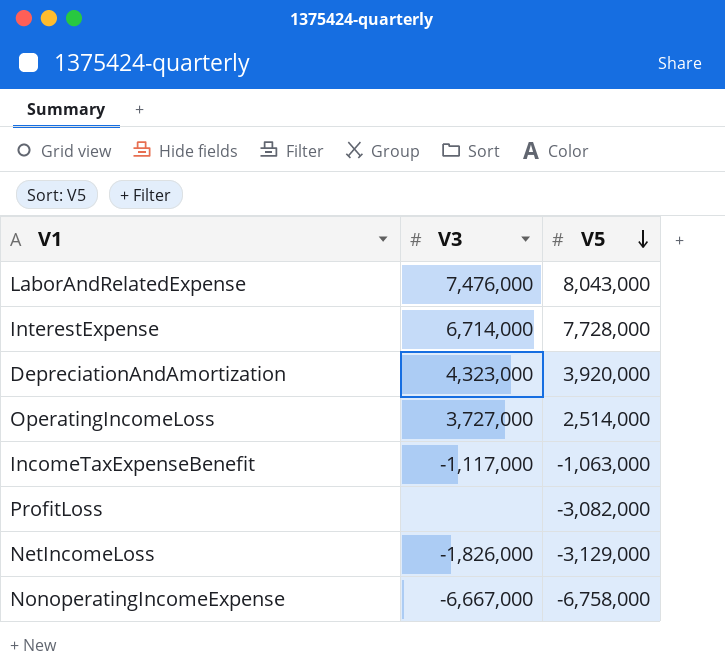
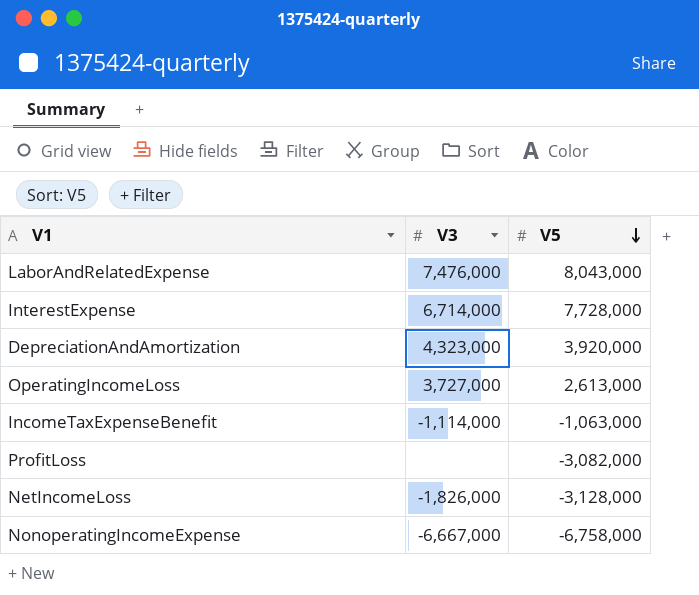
OperatingIncomeLoss | V5: 2,514,000 -> 2,613,000
IncomeTaxExpenseBenefit | V3: -1,117,000 -> -1,114,000
NetIncomeLoss | V5: -3,129,000 -> -3,128,000

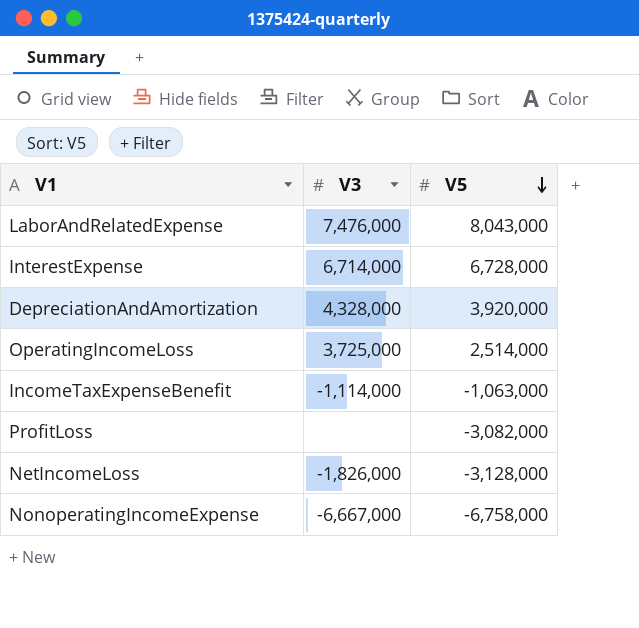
InterestExpense | V5: 7,728,000 -> 6,728,000
DepreciationAndAmortization | V3: 4,323,000 -> 4,328,000
OperatingIncomeLoss | V3: 3,727,000 -> 3,725,000
OperatingIncomeLoss | V5: 2,613,000 -> 2,514,000

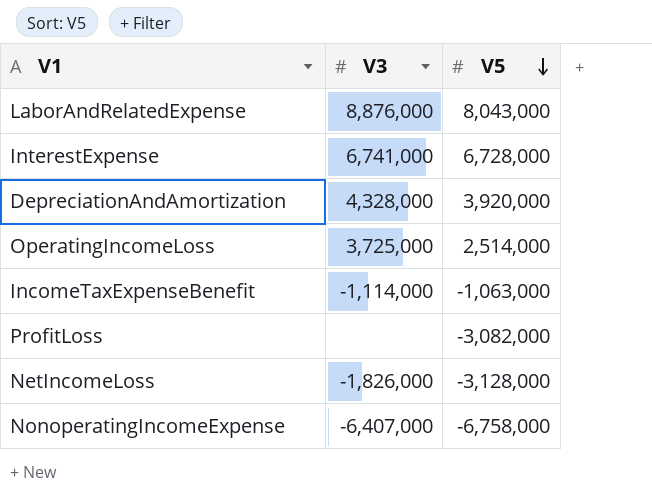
LaborAndRelatedExpense | V3: 7,476,000 -> 8,876,000
InterestExpense | V3: 6,714,000 -> 6,741,000
NonoperatingIncomeExpense | V3: -6,667,000 -> -6,407,000

